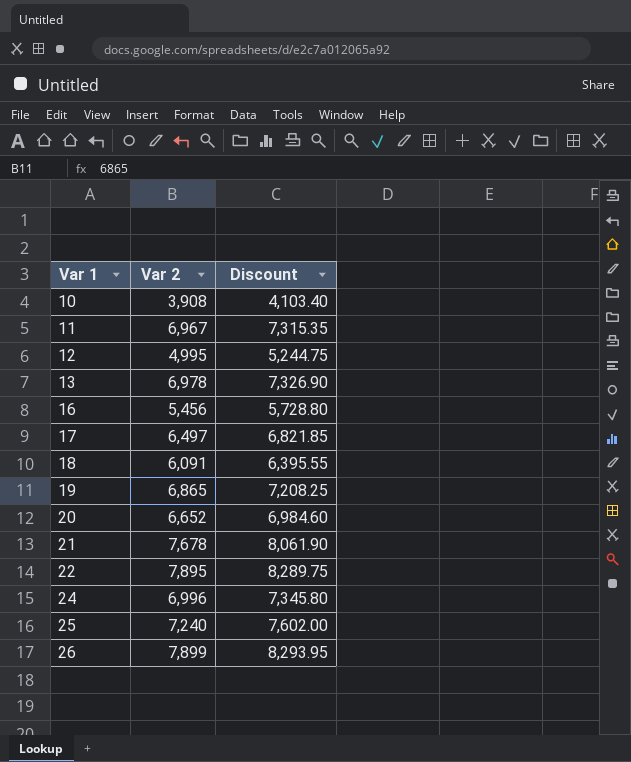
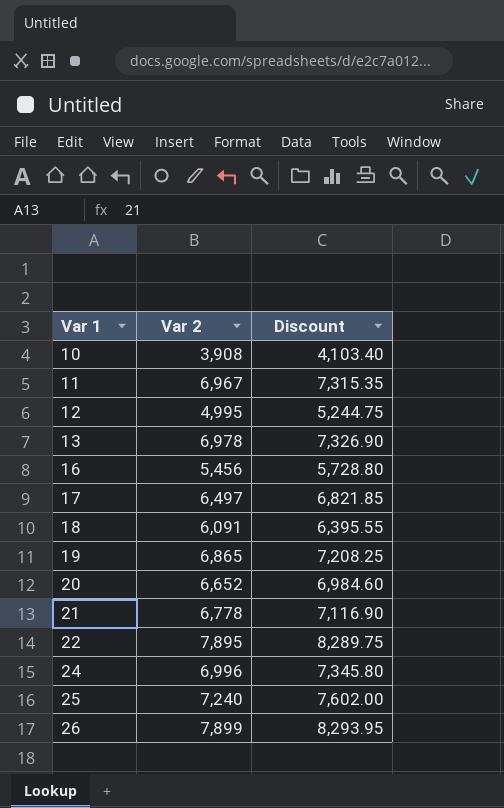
21 | Var 2: 7,678 -> 6,778
21 | Discount: 8,061.90 -> 7,116.90

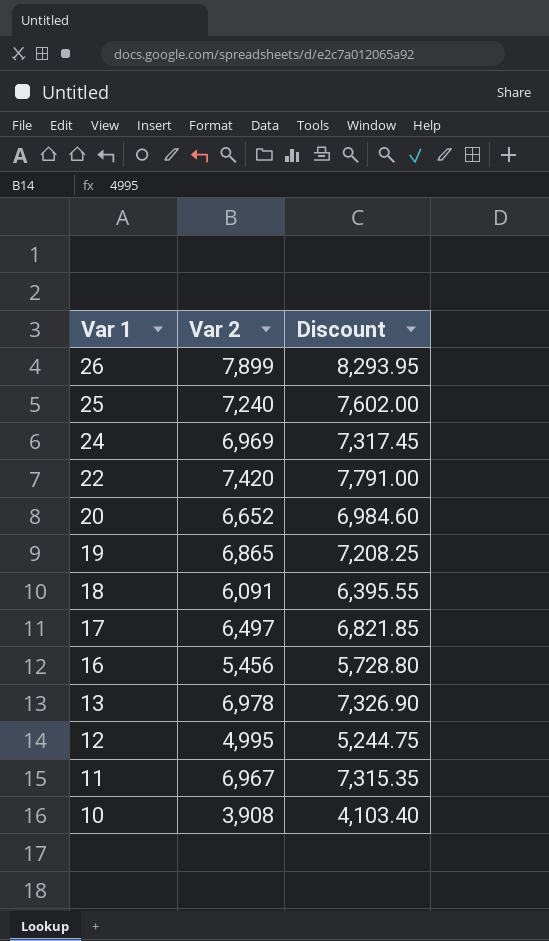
row order: Var 1 ascending -> Var 1 descending
row 21: 6,778 | 7,116.90 -> none
24 | Var 2: 6,996 -> 6,969
24 | Discount: 7,345.80 -> 7,317.45
22 | Var 2: 7,895 -> 7,420
22 | Discount: 8,289.75 -> 7,791.00

